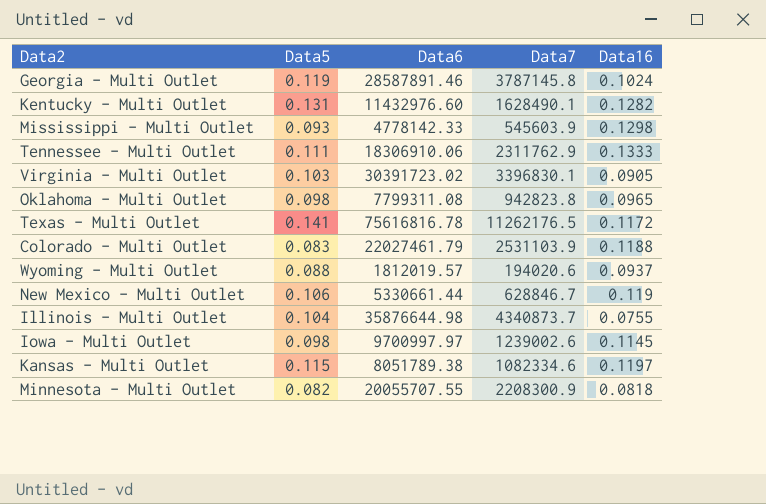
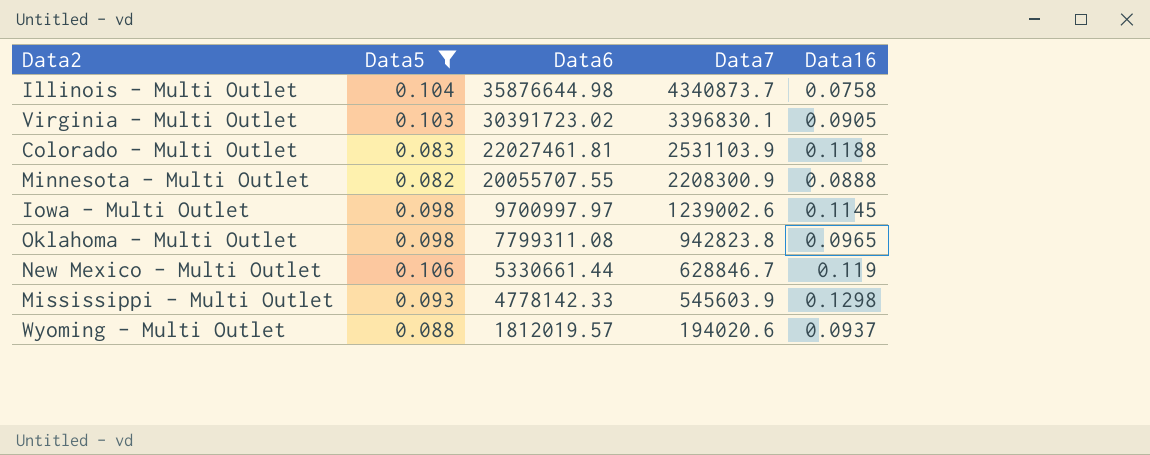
filter: none -> Data5 <= 0.106
row order: none -> Data6 descending
Illinois - Multi Outlet | Data16: 0.0755 -> 0.0758
Colorado - Multi Outlet | Data6: 22027461.79 -> 22027461.81
Minnesota - Multi Outlet | Data16: 0.0818 -> 0.0888

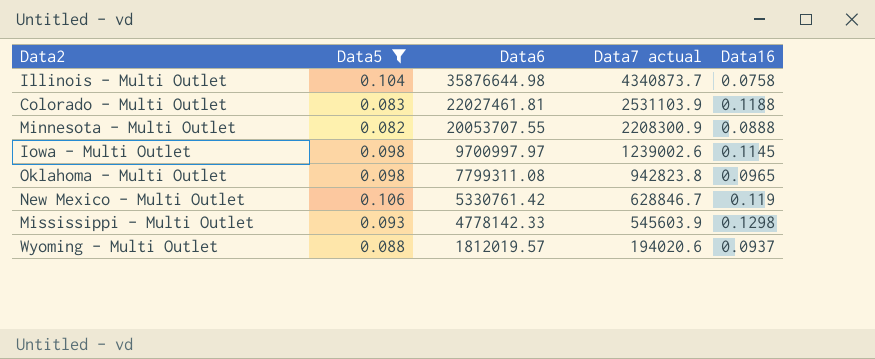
column name: Data7 -> Data7 actual
row Virginia - Multi Outlet: 0.103 | 30391723.02 | 3396830.1 | 0.0905 -> none
Minnesota - Multi Outlet | Data6: 20055707.55 -> 20053707.55
New Mexico - Multi Outlet | Data6: 5330661.44 -> 5330761.42

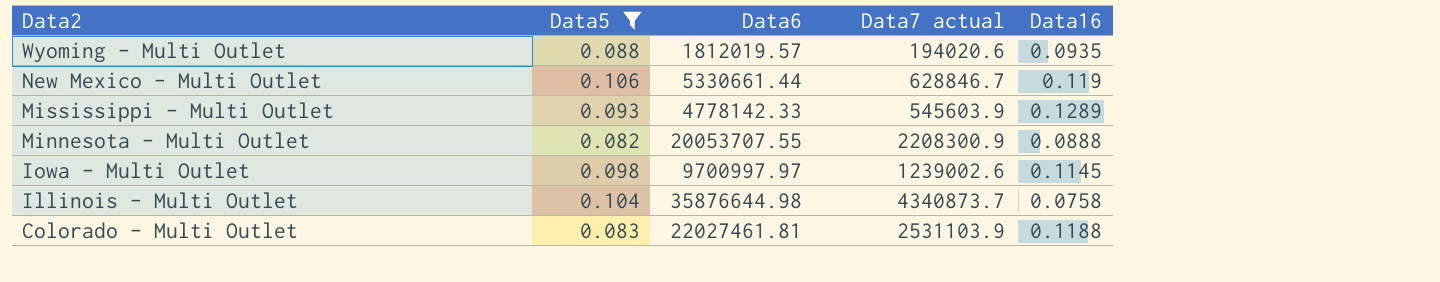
row order: Data6 descending -> Data2 descending
row Oklahoma - Multi Outlet: 0.098 | 7799311.08 | 942823.8 | 0.0965 -> none
Wyoming - Multi Outlet | Data16: 0.0937 -> 0.0935
New Mexico - Multi Outlet | Data6: 5330761.42 -> 5330661.44
Mississippi - Multi Outlet | Data16: 0.1298 -> 0.1289

